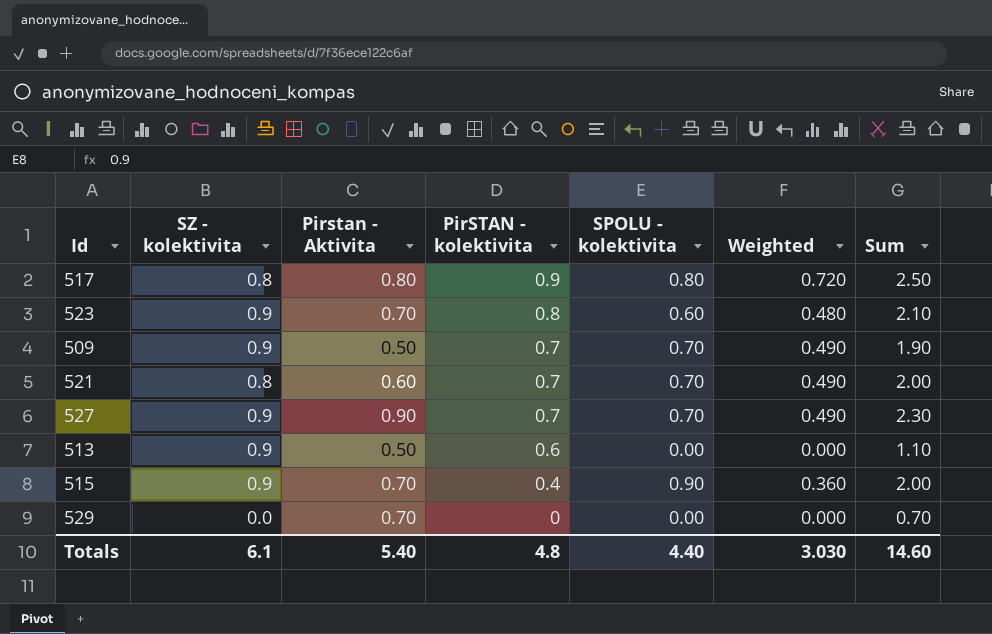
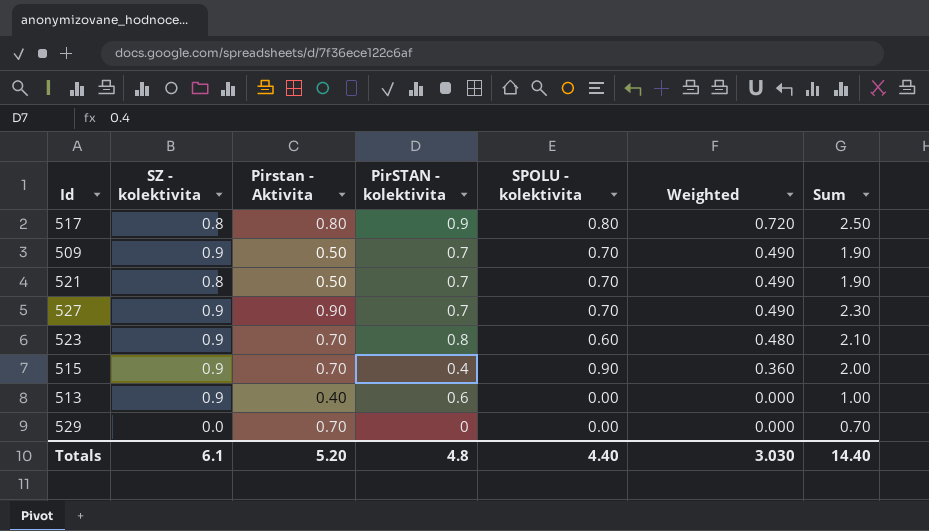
row order: PirSTAN - kolektivita descending -> Weighted descending
521 | Pirstan - Aktivita: 0.60 -> 0.50
521 | Sum: 2.00 -> 1.90
513 | Pirstan - Aktivita: 0.50 -> 0.40
513 | Sum: 1.10 -> 1.00
Totals | Pirstan - Aktivita: 5.40 -> 5.20
Totals | Sum: 14.60 -> 14.40

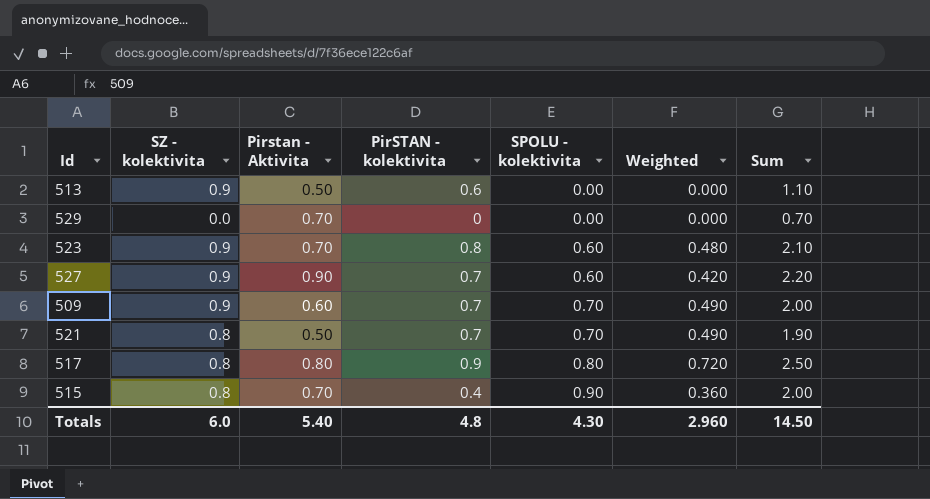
row order: Weighted descending -> SPOLU - kolektivita ascending
513 | Pirstan - Aktivita: 0.40 -> 0.50
513 | Sum: 1.00 -> 1.10
527 | SPOLU - kolektivita: 0.70 -> 0.60
527 | Weighted: 0.490 -> 0.420
527 | Sum: 2.30 -> 2.20
509 | Pirstan - Aktivita: 0.50 -> 0.60
509 | Sum: 1.90 -> 2.00
515 | SZ - kolektivita: 0.9 -> 0.8
Totals | SZ - kolektivita: 6.1 -> 6.0
Totals | Pirstan - Aktivita: 5.20 -> 5.40
Totals | SPOLU - kolektivita: 4.40 -> 4.30
Totals | Weighted: 3.030 -> 2.960
Totals | Sum: 14.40 -> 14.50

